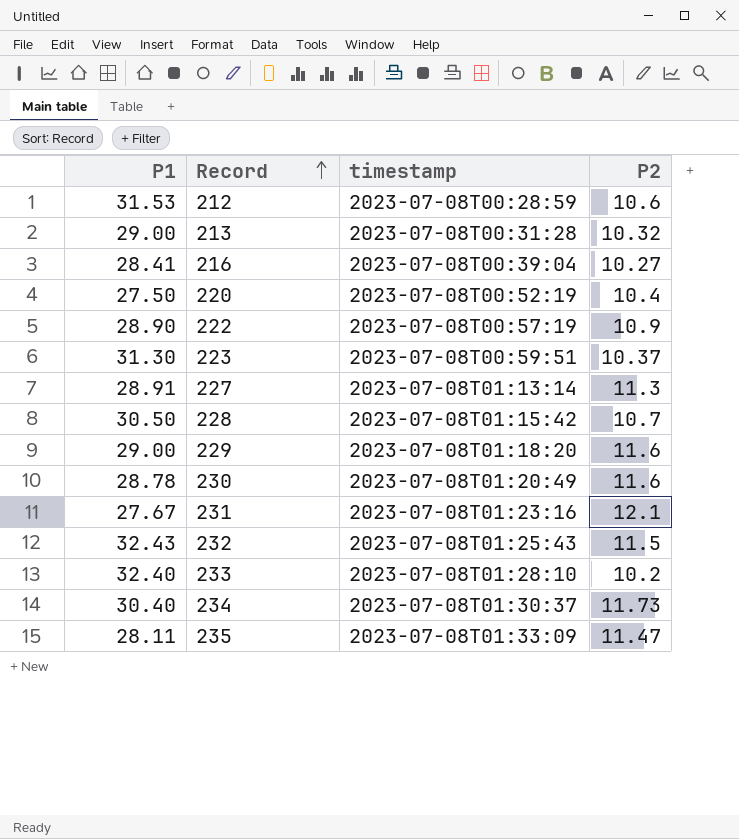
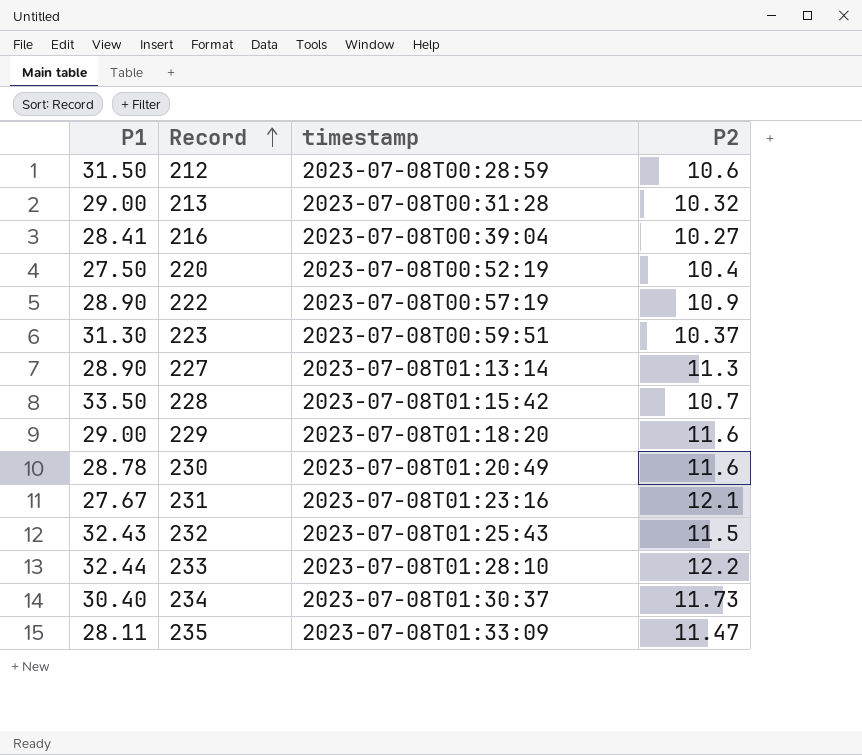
212 | P1: 31.53 -> 31.50
227 | P1: 28.91 -> 28.90
228 | P1: 30.50 -> 33.50
233 | P1: 32.40 -> 32.44
233 | P2: 10.2 -> 12.2

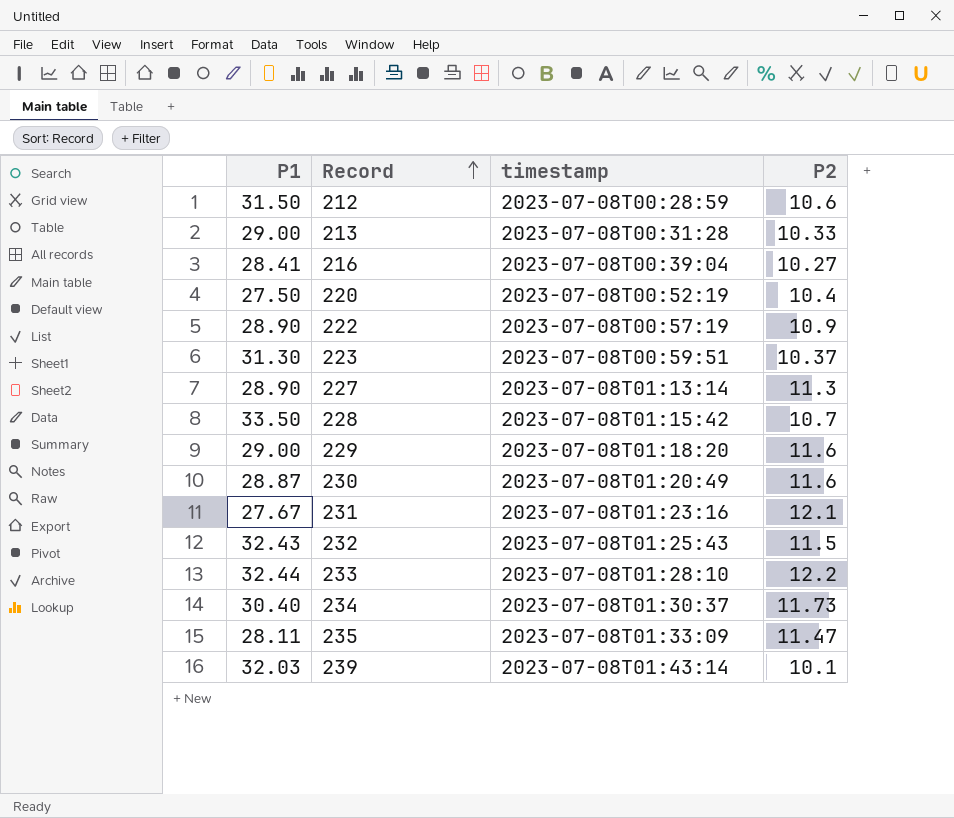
213 | P2: 10.32 -> 10.33
230 | P1: 28.78 -> 28.87
row 239: none -> 32.03 | 2023-07-08T01:43:14 | 10.1

